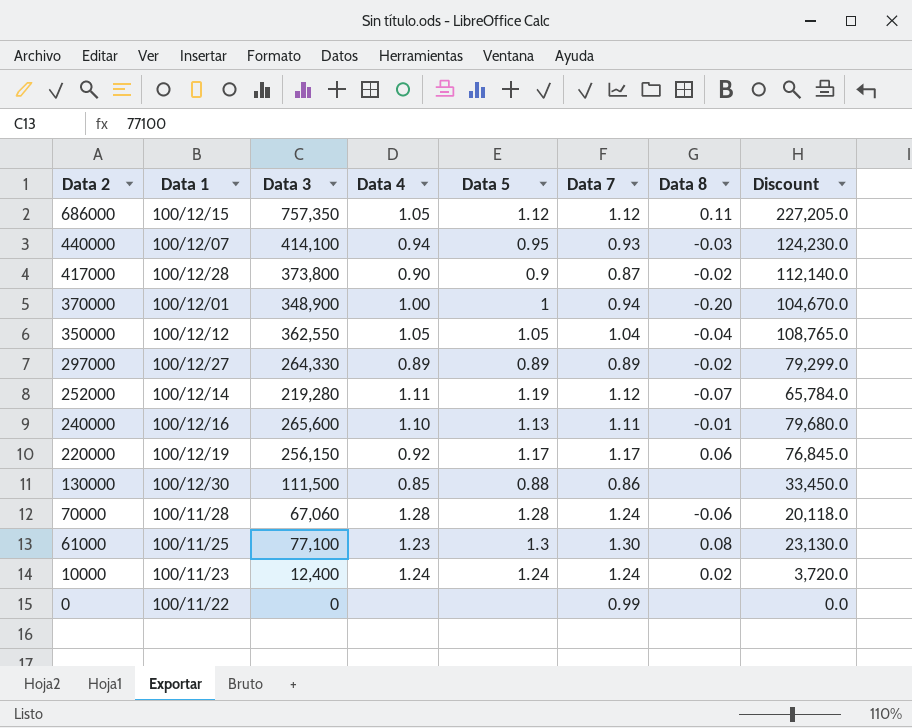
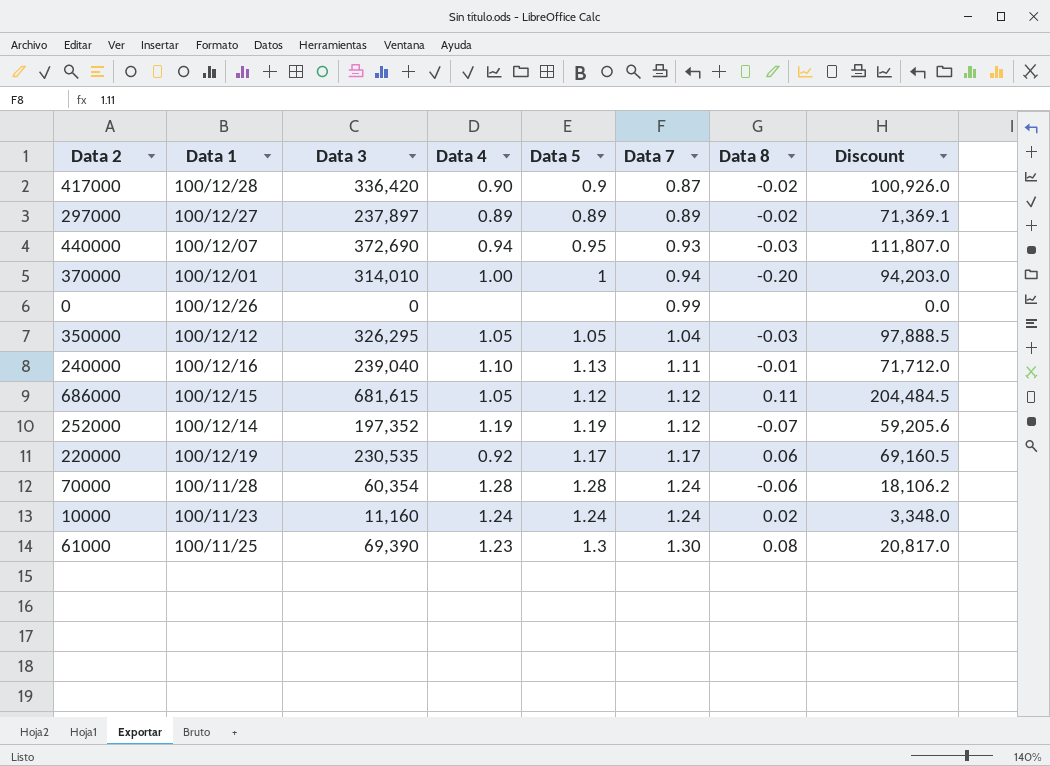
row order: Data 2 descending -> Data 7 ascending
row 130000: 100/12/30 | 111,500 | 0.85 | 0.88 | 0.86 | none | 33,450.0 -> none
417000 | Data 3: 373,800 -> 336,420
417000 | Discount: 112,140.0 -> 100,926.0
297000 | Data 3: 264,330 -> 237,897
297000 | Discount: 79,299.0 -> 71,369.1
440000 | Data 3: 414,100 -> 372,690
440000 | Discount: 124,230.0 -> 111,807.0
370000 | Data 3: 348,900 -> 314,010
370000 | Discount: 104,670.0 -> 94,203.0
0 | Data 1: 100/11/22 -> 100/12/26
350000 | Data 3: 362,550 -> 326,295
350000 | Data 8: -0.04 -> -0.03
350000 | Discount: 108,765.0 -> 97,888.5
240000 | Data 3: 265,600 -> 239,040
240000 | Discount: 79,680.0 -> 71,712.0
686000 | Data 3: 757,350 -> 681,615
686000 | Discount: 227,205.0 -> 204,484.5
252000 | Data 3: 219,280 -> 197,352
252000 | Data 4: 1.11 -> 1.19
252000 | Discount: 65,784.0 -> 59,205.6
220000 | Data 3: 256,150 -> 230,535
220000 | Discount: 76,845.0 -> 69,160.5
70000 | Data 3: 67,060 -> 60,354
70000 | Discount: 20,118.0 -> 18,106.2
10000 | Data 3: 12,400 -> 11,160
10000 | Discount: 3,720.0 -> 3,348.0
61000 | Data 3: 77,100 -> 69,390
61000 | Discount: 23,130.0 -> 20,817.0

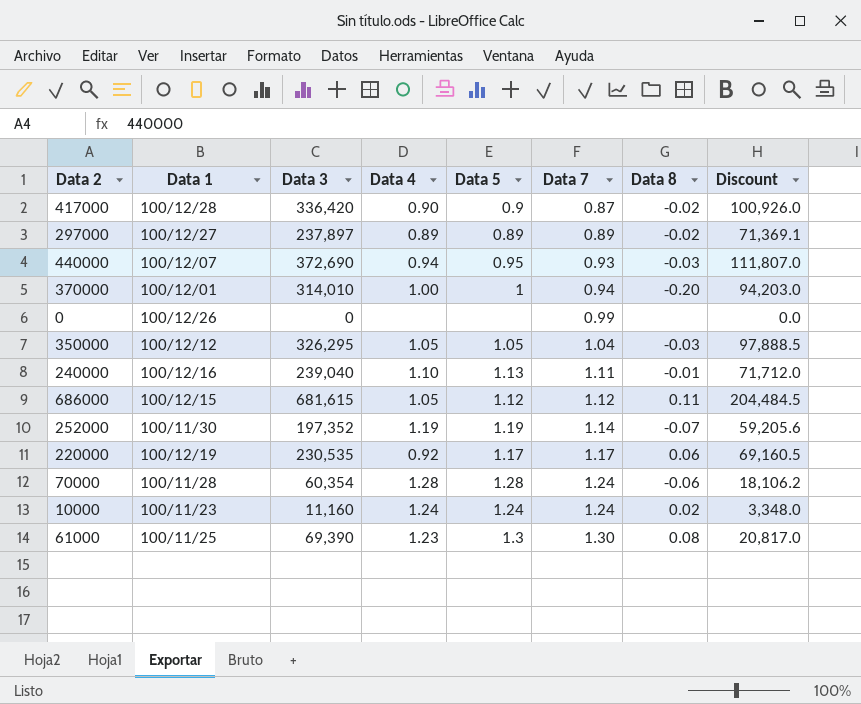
252000 | Data 1: 100/12/14 -> 100/11/30
252000 | Data 7: 1.12 -> 1.14

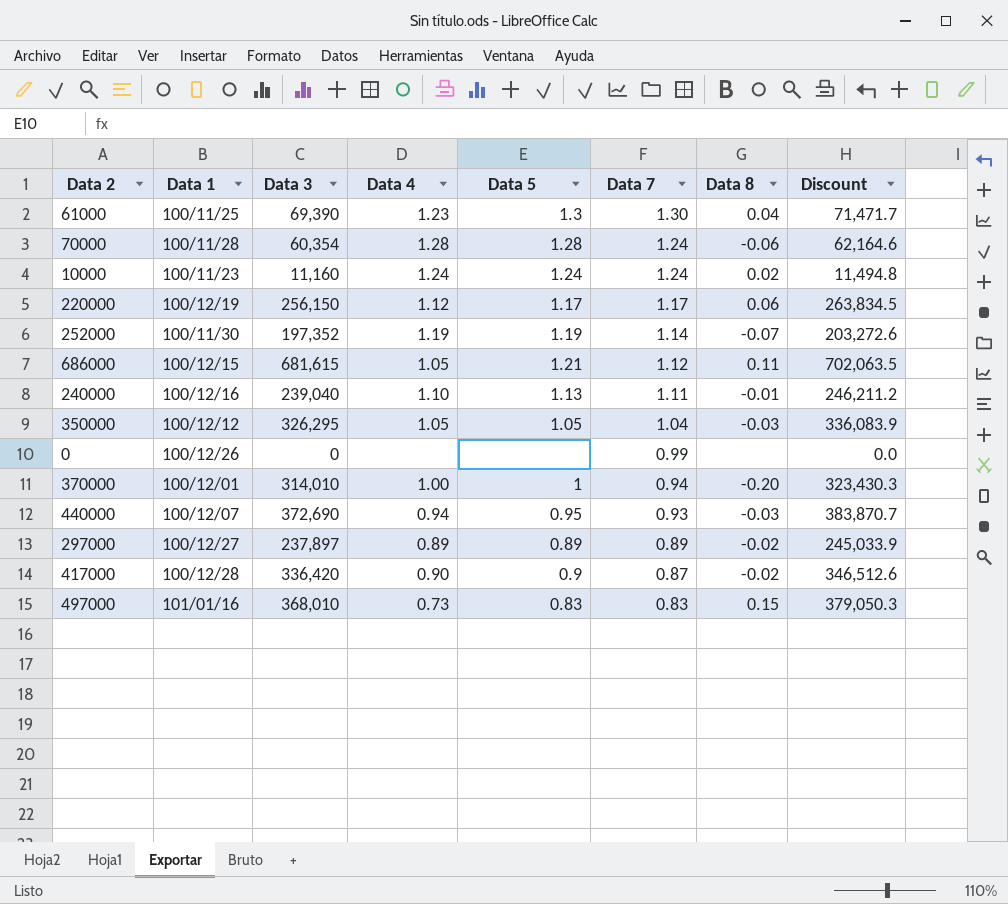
row order: Data 7 ascending -> Data 7 descending
column Discount | formula: [Data 3] * 0.3 -> [Data 3] * 1.03
61000 | Data 8: 0.08 -> 0.04
220000 | Data 3: 230,535 -> 256,150
220000 | Data 4: 0.92 -> 1.12
686000 | Data 5: 1.12 -> 1.21
row 497000: none -> 101/01/16 | 368,010 | 0.73 | 0.83 | 0.83 | 0.15 | 379,050.3

